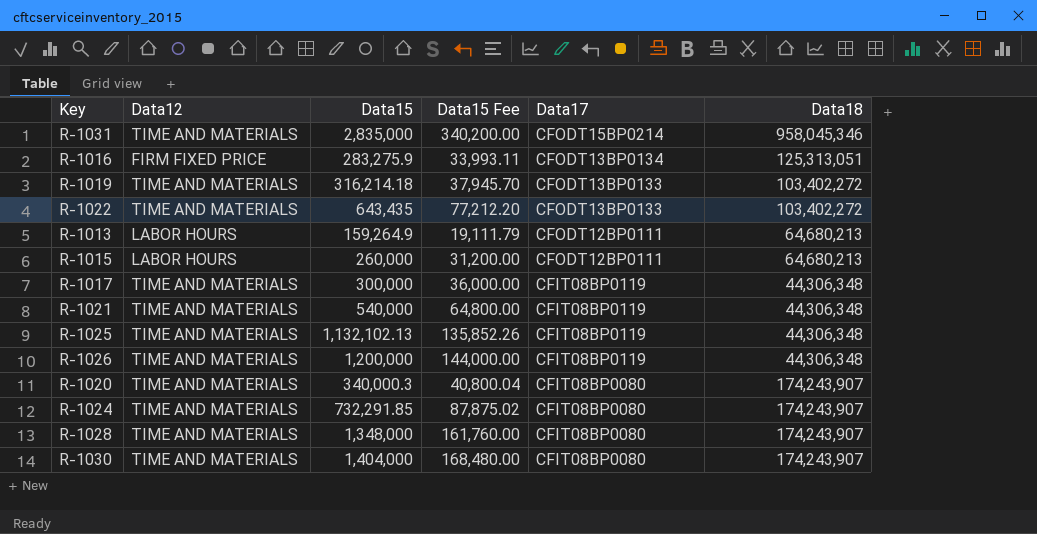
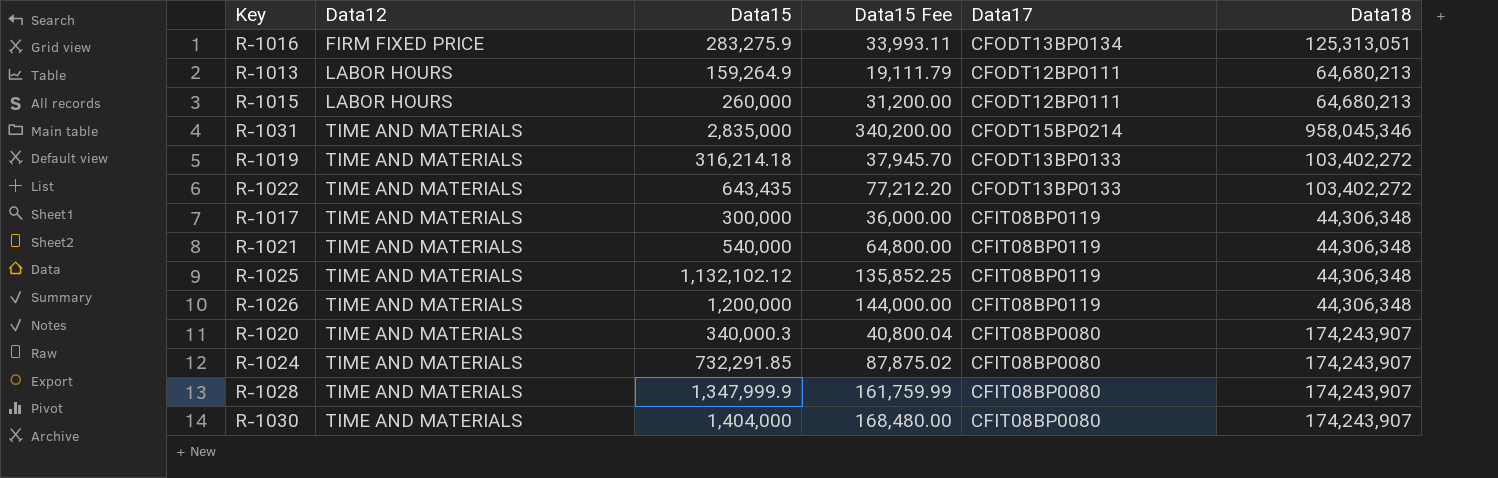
row order: Data17 descending -> Data12 ascending
R-1025 | Data15: 1,132,102.13 -> 1,132,102.12
R-1025 | Data15 Fee: 135,852.26 -> 135,852.25
R-1028 | Data15: 1,348,000 -> 1,347,999.9
R-1028 | Data15 Fee: 161,760.00 -> 161,759.99

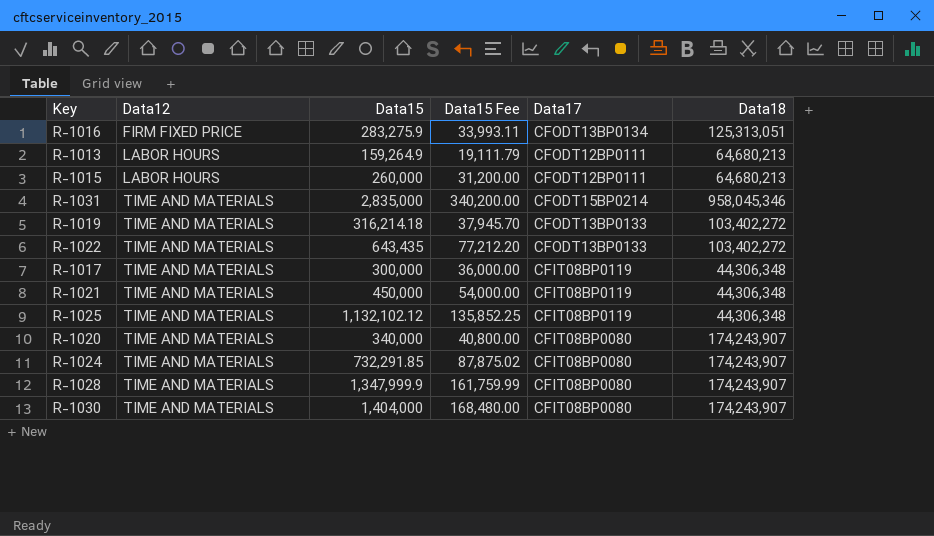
row R-1026: TIME AND MATERIALS | 1,200,000 | 144,000.00 | CFIT08BP0119 | 44,306,348 -> none
R-1021 | Data15: 540,000 -> 450,000
R-1021 | Data15 Fee: 64,800.00 -> 54,000.00
R-1020 | Data15: 340,000.3 -> 340,000
R-1020 | Data15 Fee: 40,800.04 -> 40,800.00

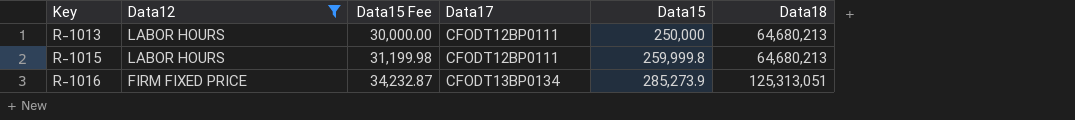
filter: none -> Data12 != TIME AND MATERIALS
row order: Data12 ascending -> Key ascending
column Data15 | position: 3 -> 5
R-1013 | Data15 Fee: 19,111.79 -> 30,000.00
R-1013 | Data15: 159,264.9 -> 250,000
R-1015 | Data15 Fee: 31,200.00 -> 31,199.98
R-1015 | Data15: 260,000 -> 259,999.8
R-1016 | Data15 Fee: 33,993.11 -> 34,232.87
R-1016 | Data15: 283,275.9 -> 285,273.9

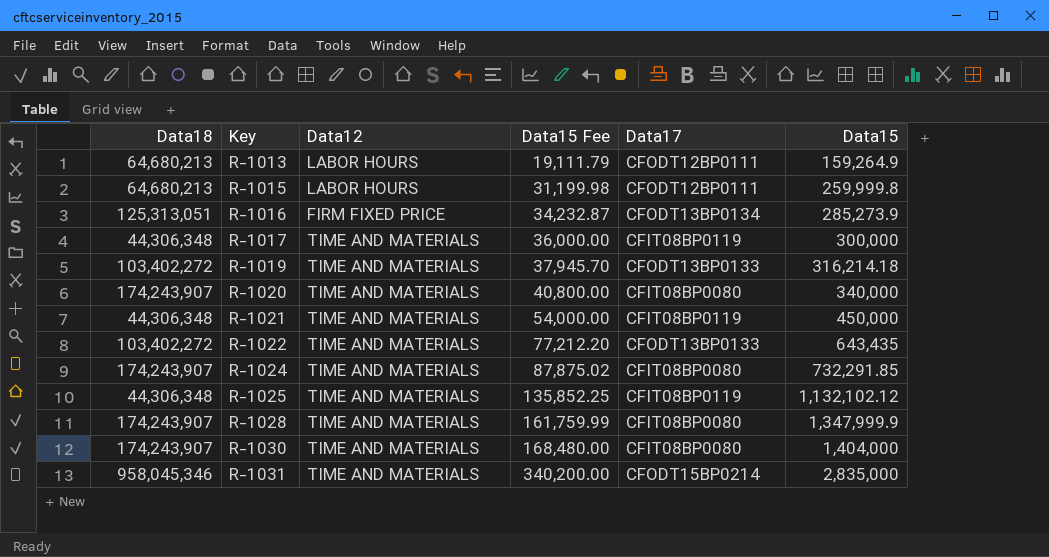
filter: Data12 != TIME AND MATERIALS -> none
column Data18 | position: 6 -> 1
R-1013 | Data15 Fee: 30,000.00 -> 19,111.79
R-1013 | Data15: 250,000 -> 159,264.9

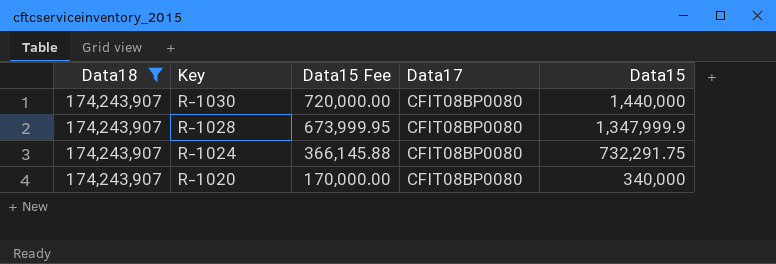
filter: none -> Data18 = 174,243,907
row order: Key ascending -> Key descending
column Data12 | position: 3 -> none
column Data15 Fee | formula: [Data15] * 0.12 -> [Data15] * 0.5
R-1030 | Data15: 1,404,000 -> 1,440,000
R-1024 | Data15: 732,291.85 -> 732,291.75

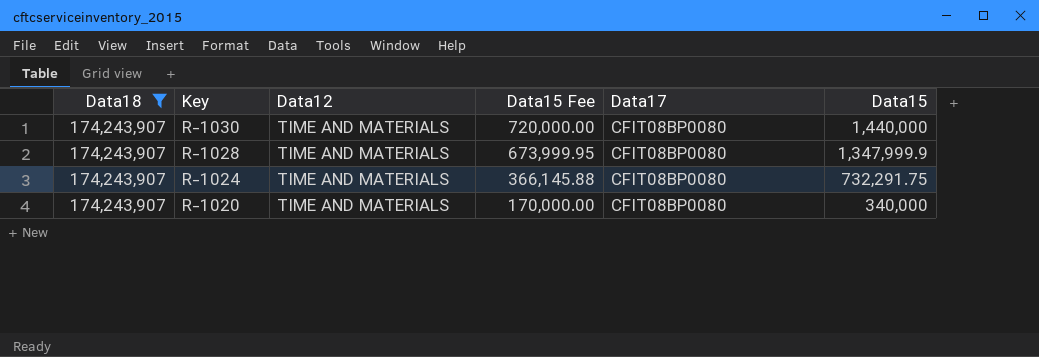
column Data12 | position: none -> 3

